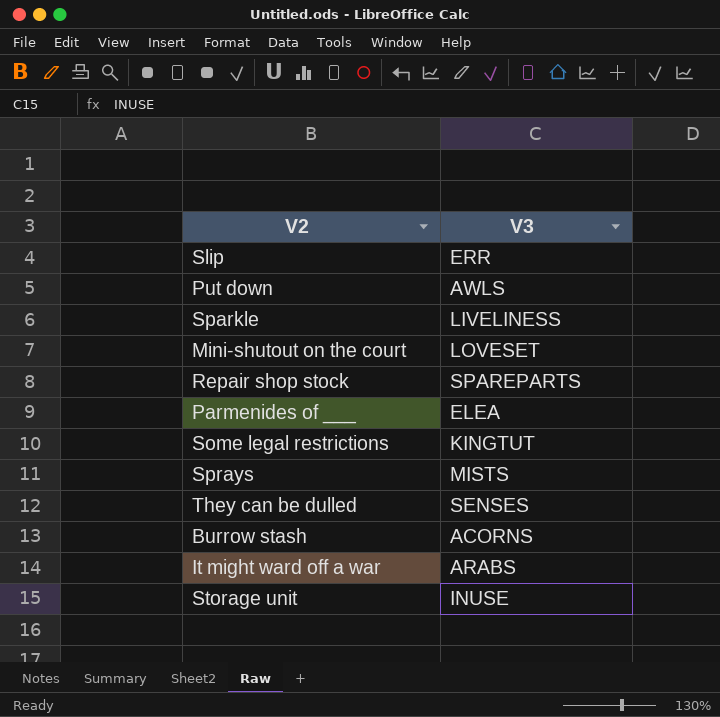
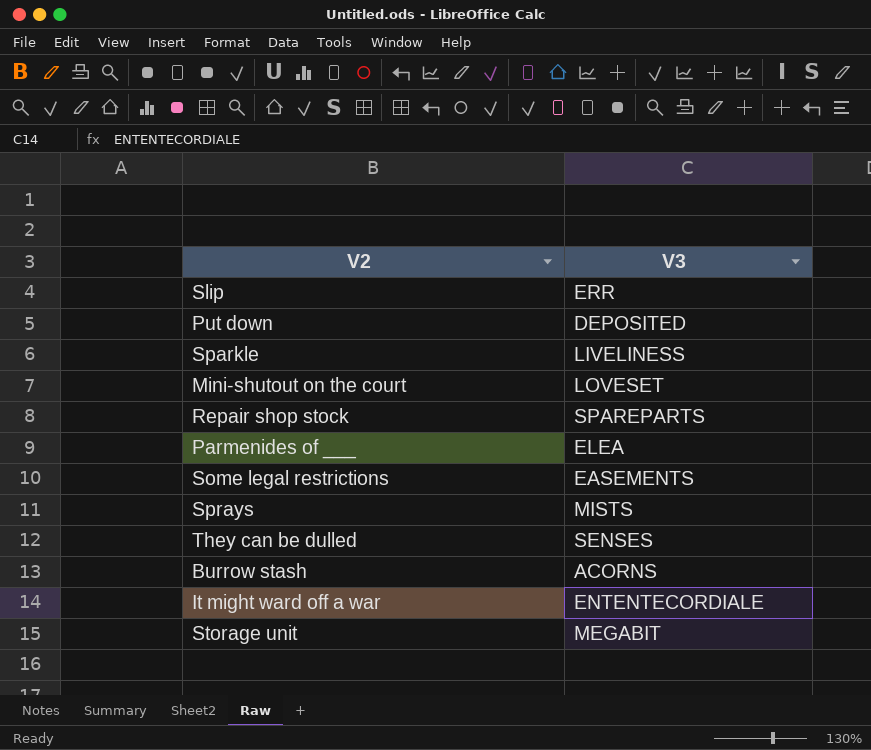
Put down | V3: AWLS -> DEPOSITED
Some legal restrictions | V3: KINGTUT -> EASEMENTS
It might ward off a war | V3: ARABS -> ENTENTECORDIALE
Storage unit | V3: INUSE -> MEGABIT

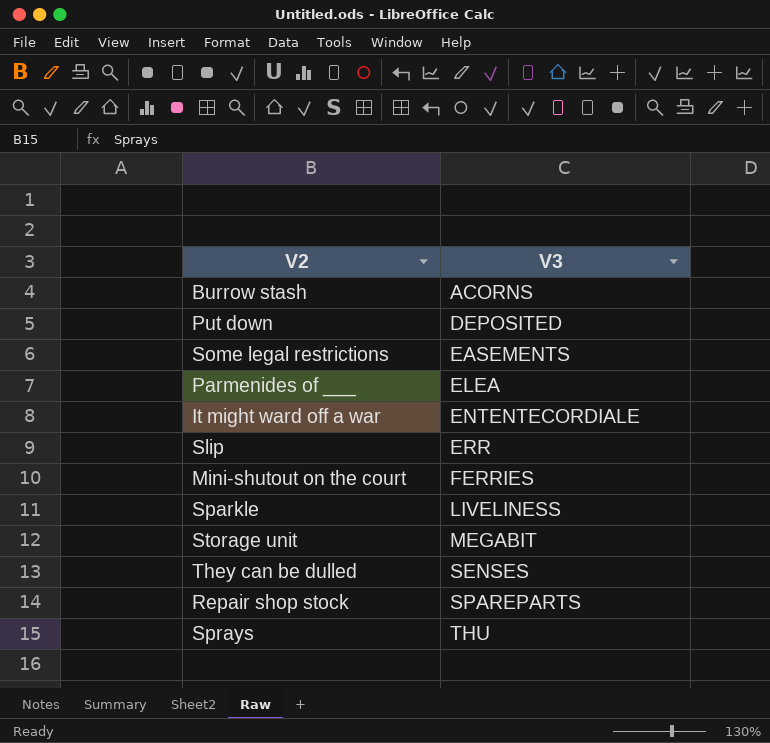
row order: none -> V3 ascending
Mini-shutout on the court | V3: LOVESET -> FERRIES
Sprays | V3: MISTS -> THU

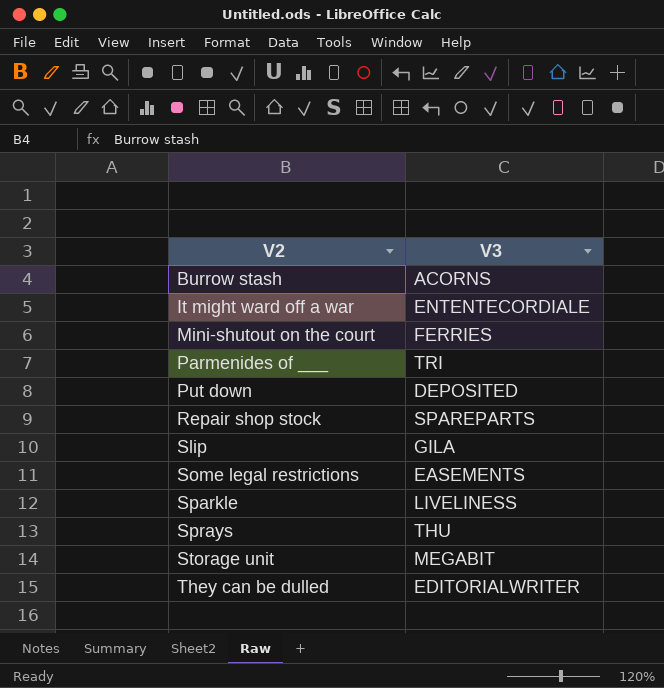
row order: V3 ascending -> V2 ascending
Parmenides of ___ | V3: ELEA -> TRI
Slip | V3: ERR -> GILA
They can be dulled | V3: SENSES -> EDITORIALWRITER

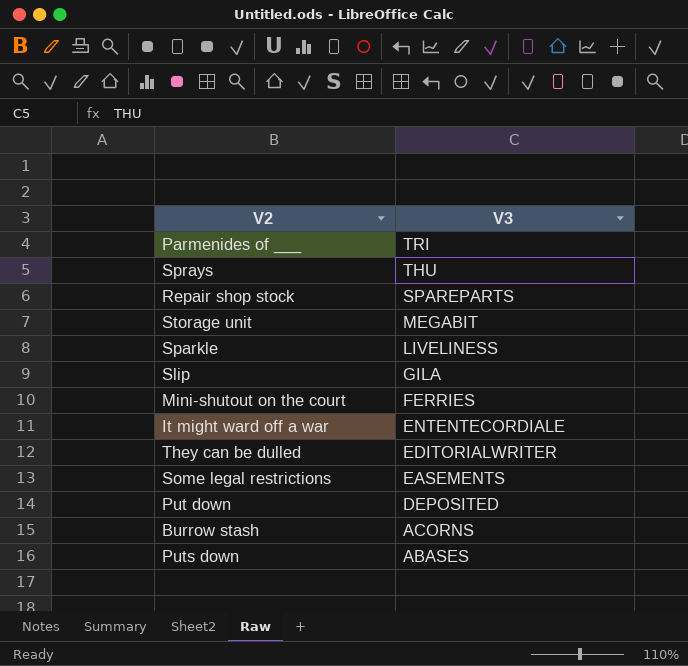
row order: V2 ascending -> V3 descending
row Puts down: none -> ABASES

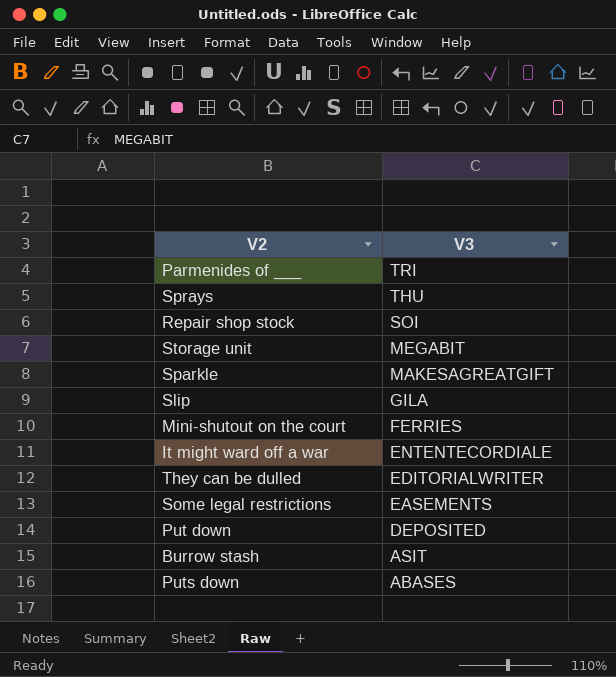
Repair shop stock | V3: SPAREPARTS -> SOI
Sparkle | V3: LIVELINESS -> MAKESAGREATGIFT
Burrow stash | V3: ACORNS -> ASIT

